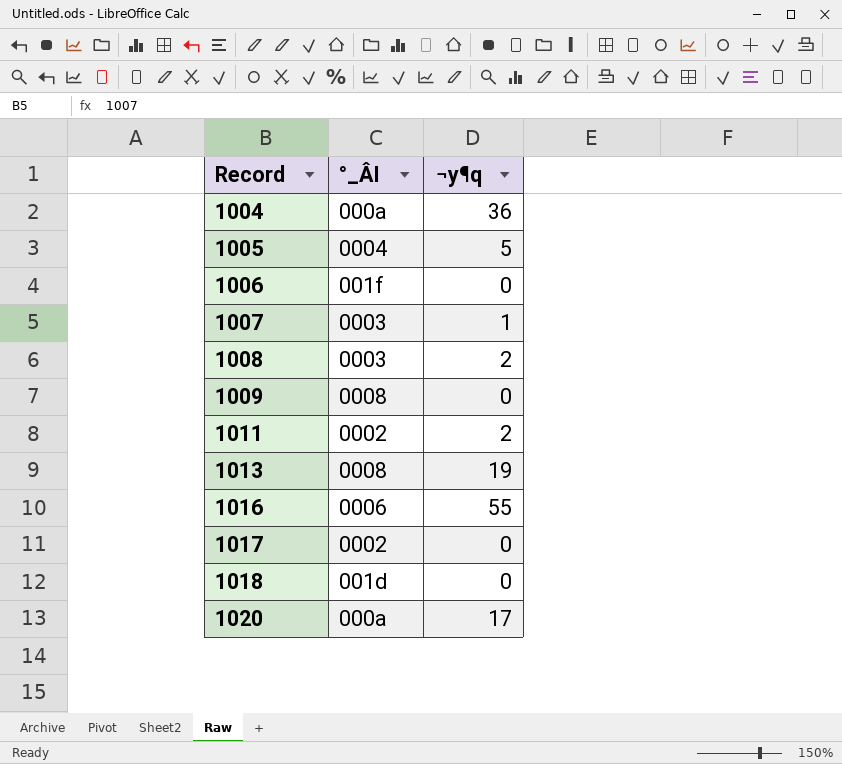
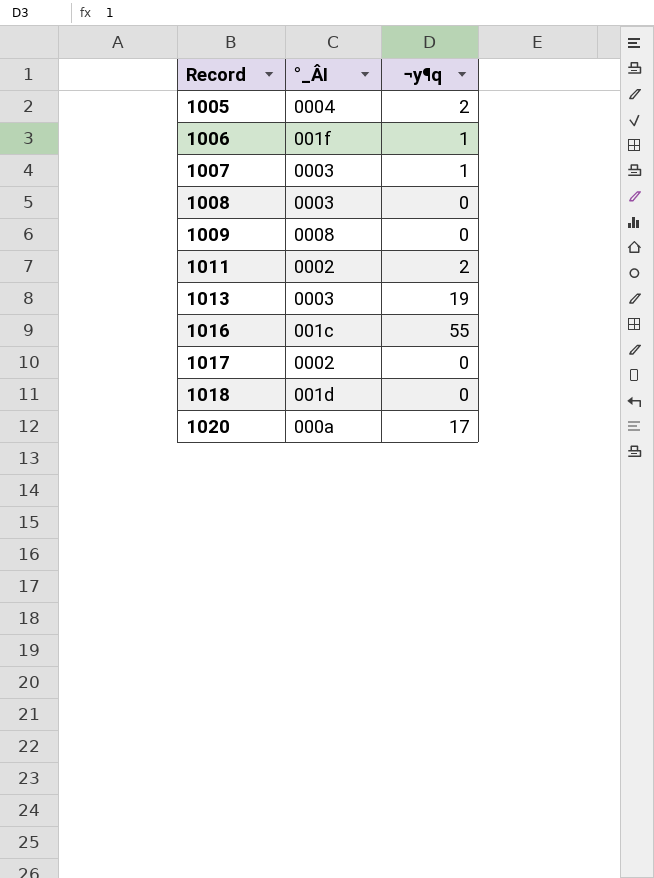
row 1004: 000a | 36 -> none
1005 | ¬y¶q: 5 -> 2
1006 | ¬y¶q: 0 -> 1
1008 | ¬y¶q: 2 -> 0
1013 | °_ÂI: 0008 -> 0003
1016 | °_ÂI: 0006 -> 001c

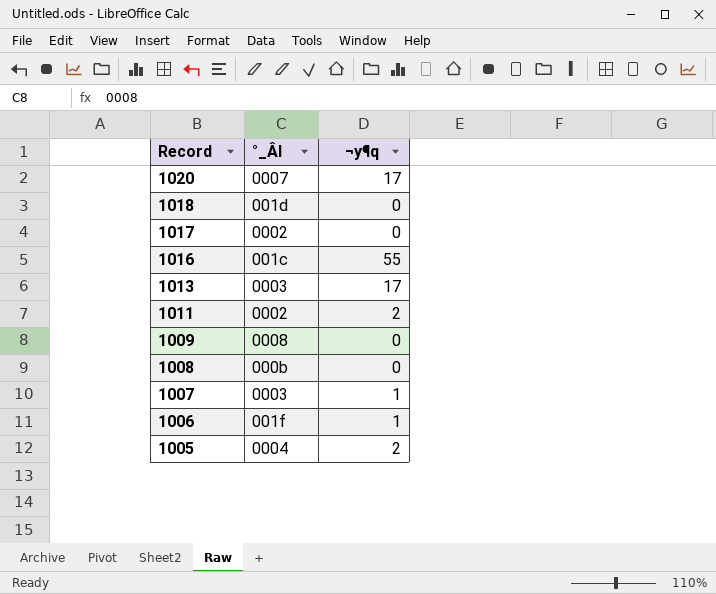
row order: Record ascending -> Record descending
1020 | °_ÂI: 000a -> 0007
1013 | ¬y¶q: 19 -> 17
1008 | °_ÂI: 0003 -> 000b

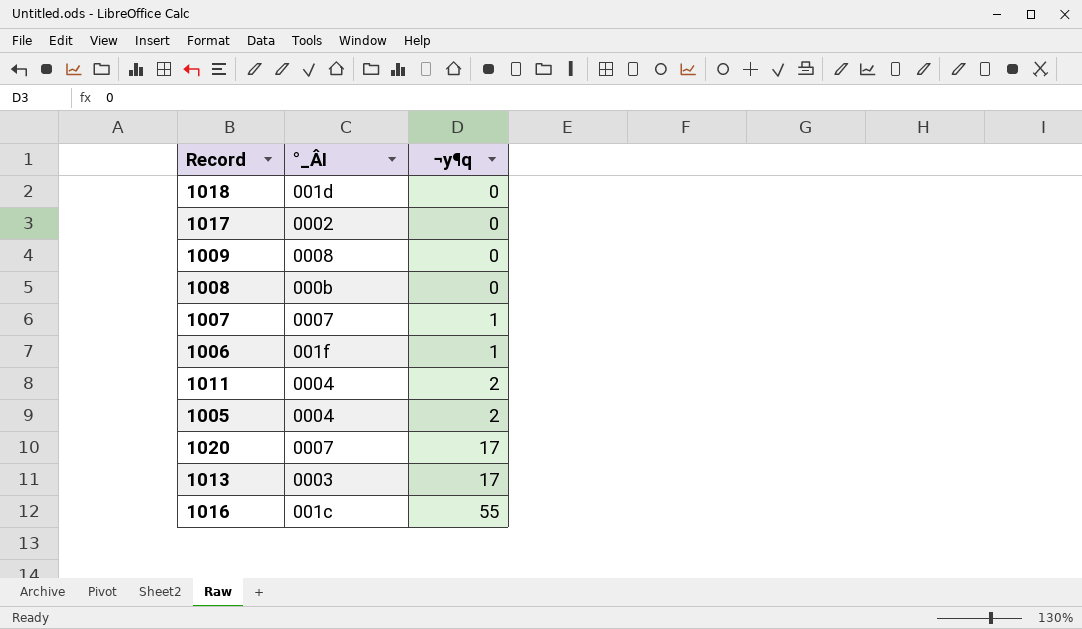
row order: Record descending -> ¬y¶q ascending
1007 | °_ÂI: 0003 -> 0007
1011 | °_ÂI: 0002 -> 0004

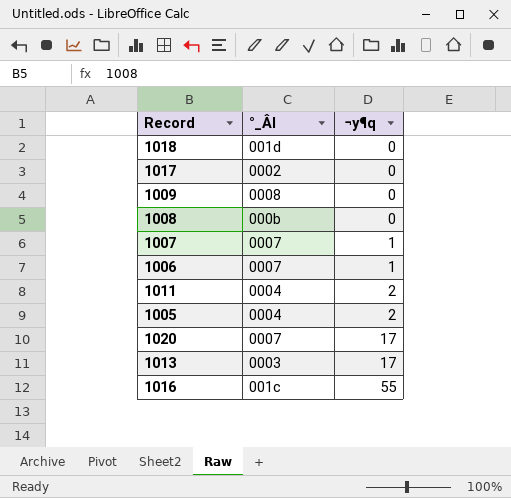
1006 | °_ÂI: 001f -> 0007

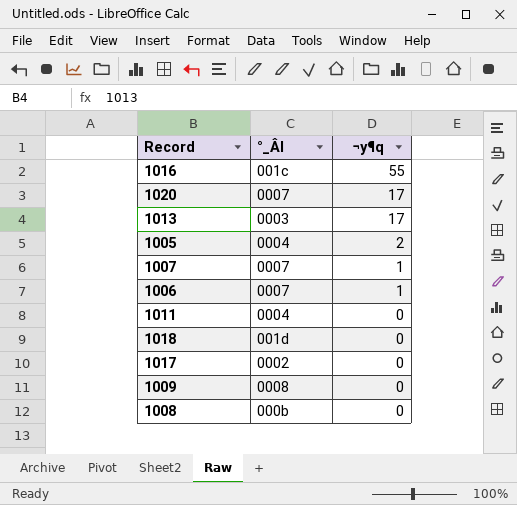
row order: ¬y¶q ascending -> ¬y¶q descending
1011 | ¬y¶q: 2 -> 0

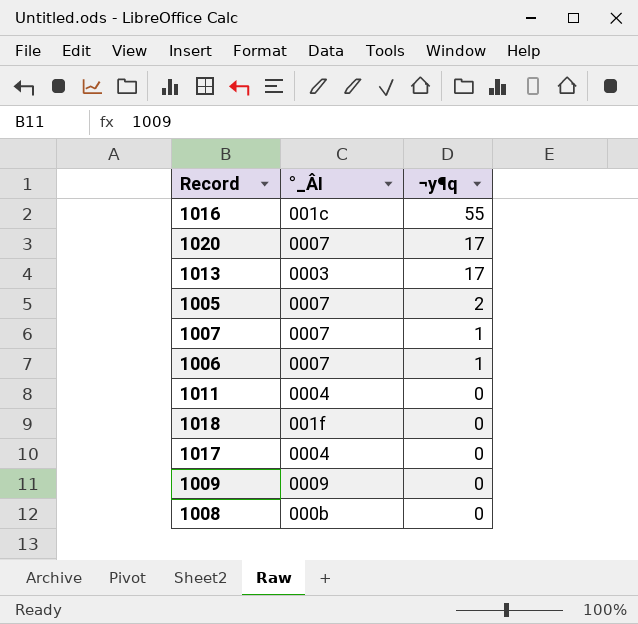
1005 | °_ÂI: 0004 -> 0007
1018 | °_ÂI: 001d -> 001f
1017 | °_ÂI: 0002 -> 0004
1009 | °_ÂI: 0008 -> 0009

